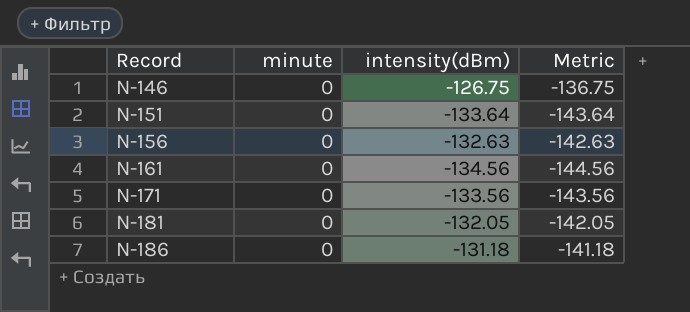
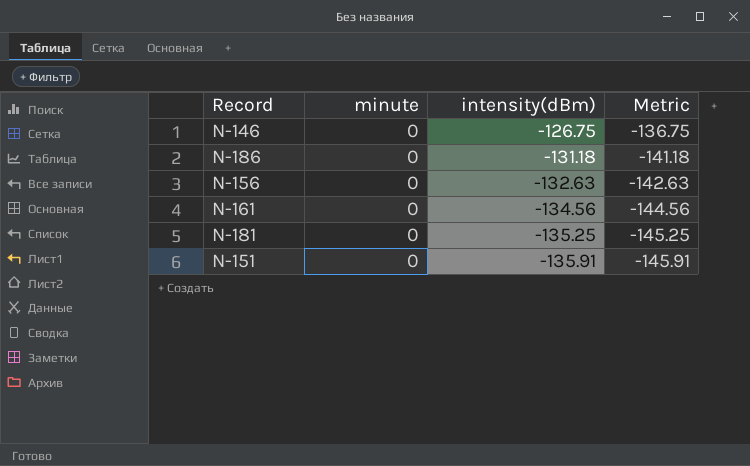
row order: Record ascending -> intensity(dBm) descending
row N-171: 0 | -133.56 | -143.56 -> none
N-181 | intensity(dBm): -132.05 -> -135.25
N-181 | Metric: -142.05 -> -145.25
N-151 | intensity(dBm): -133.64 -> -135.91
N-151 | Metric: -143.64 -> -145.91

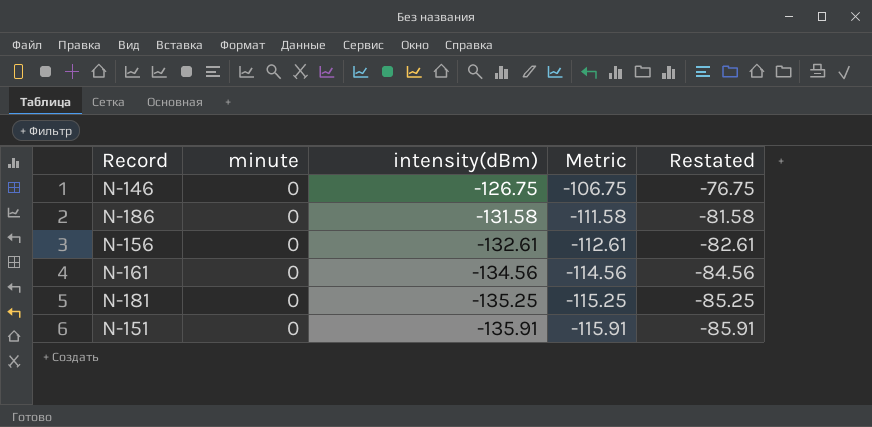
column Metric | formula: [intensity(dBm)] - 10 -> [intensity(dBm)] + 20
column Restated | formula: none -> [intensity(dBm)] + 50
N-186 | intensity(dBm): -131.18 -> -131.58
N-156 | intensity(dBm): -132.63 -> -132.61

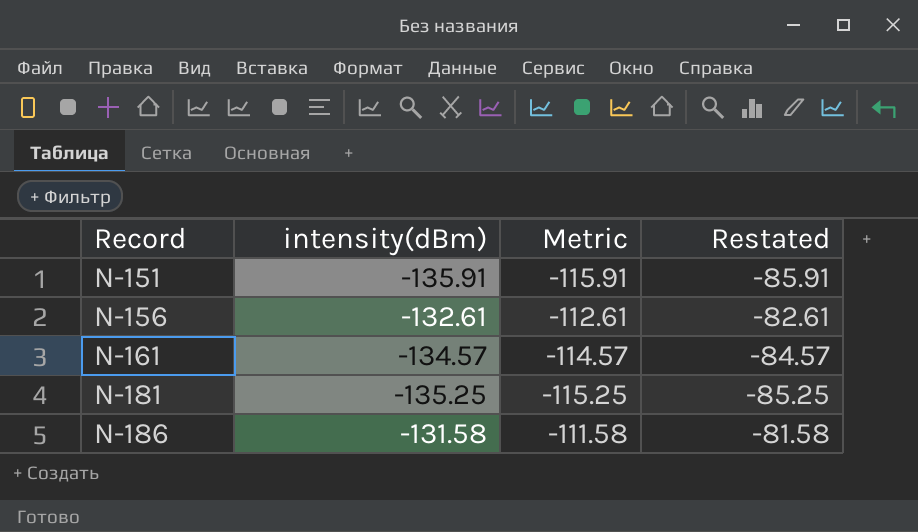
row order: intensity(dBm) descending -> Record ascending
column minute | position: 2 -> none
row N-146: 0 | -126.75 | -106.75 | -76.75 -> none
N-161 | intensity(dBm): -134.56 -> -134.57
N-161 | Metric: -114.56 -> -114.57
N-161 | Restated: -84.56 -> -84.57

